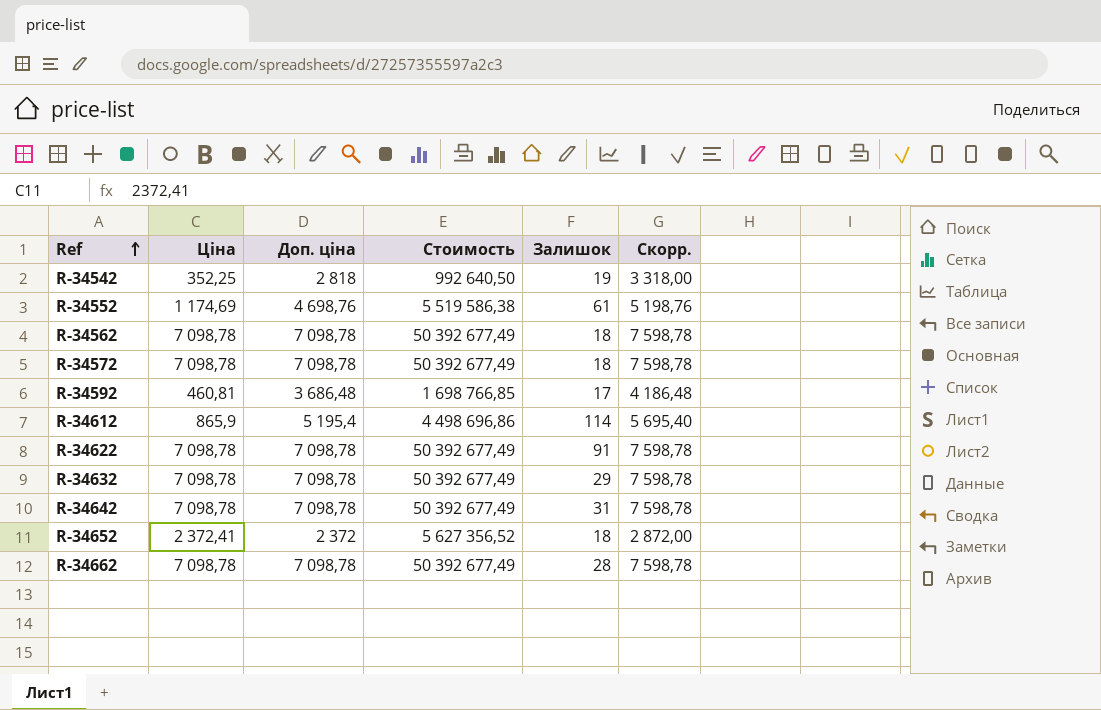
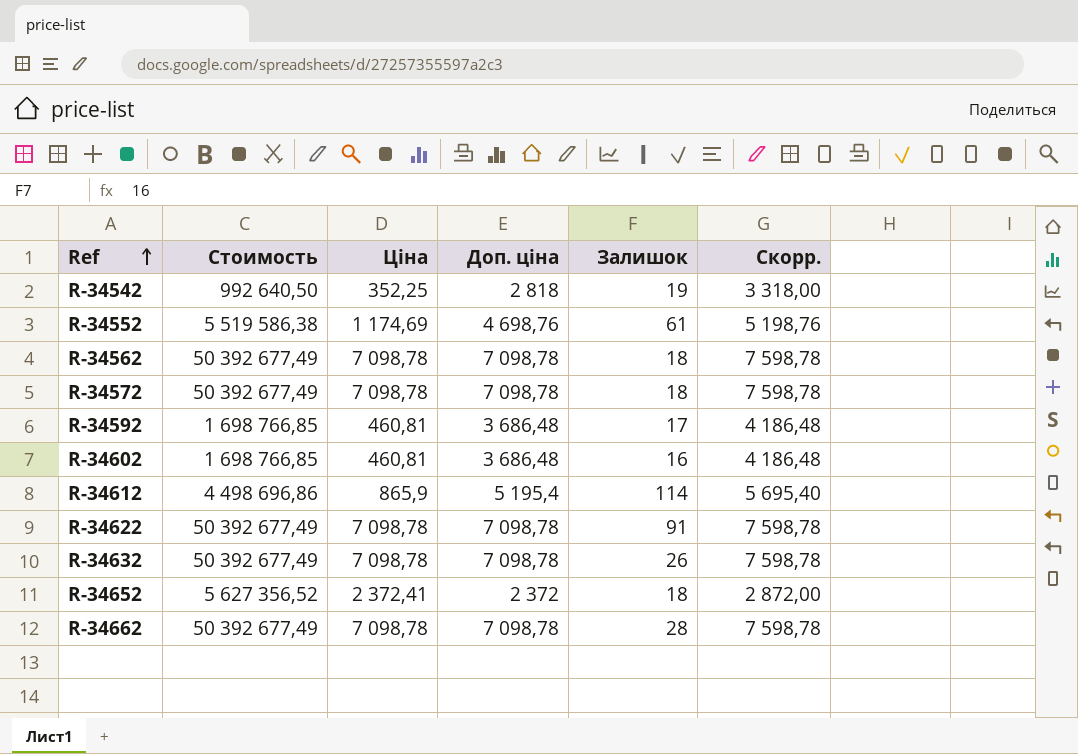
column Стоимость | position: 4 -> 2
row R-34642: 7 098,78 | 7 098,78 | 50 392 677,49 | 31 | 7 598,78 -> none
row R-34602: none -> 1 698 766,85 | 460,81 | 3 686,48 | 16 | 4 186,48
R-34632 | Залишок: 29 -> 26

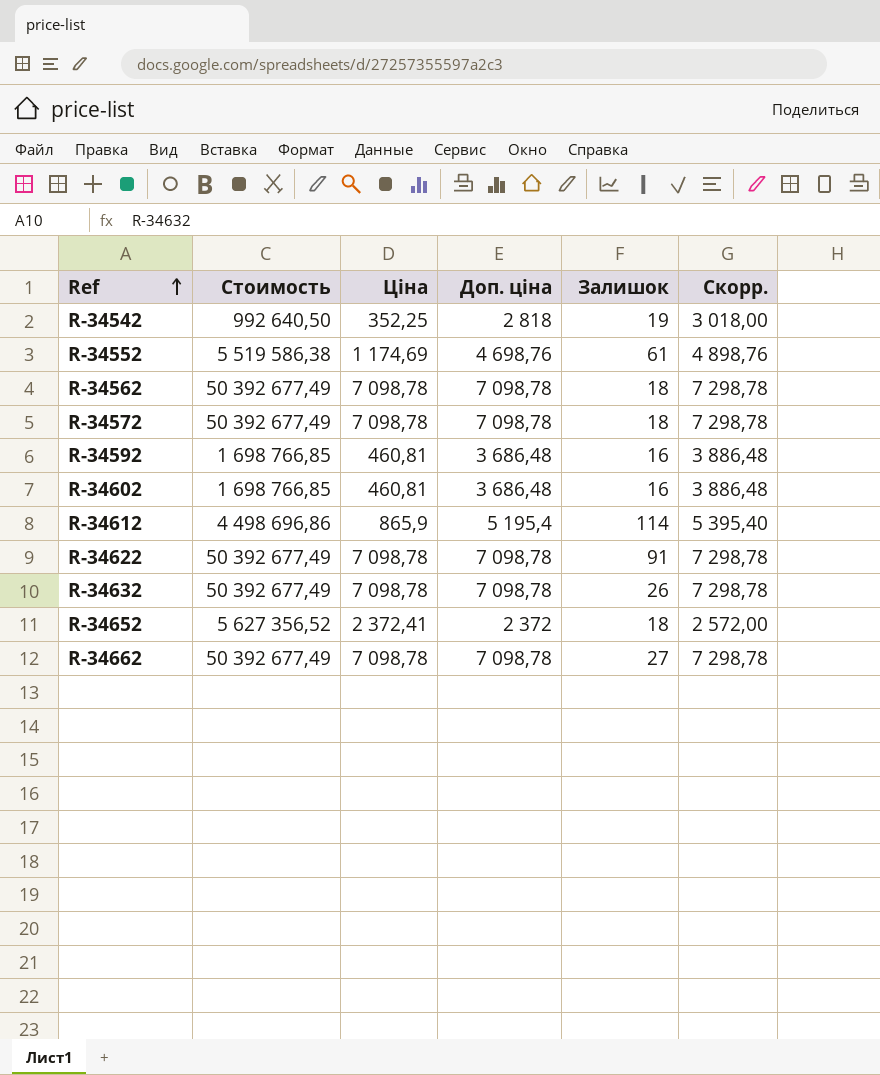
column Скорр. | formula: [Доп. ціна] + 500 -> [Доп. ціна] + 200
R-34592 | Залишок: 17 -> 16
R-34662 | Залишок: 28 -> 27

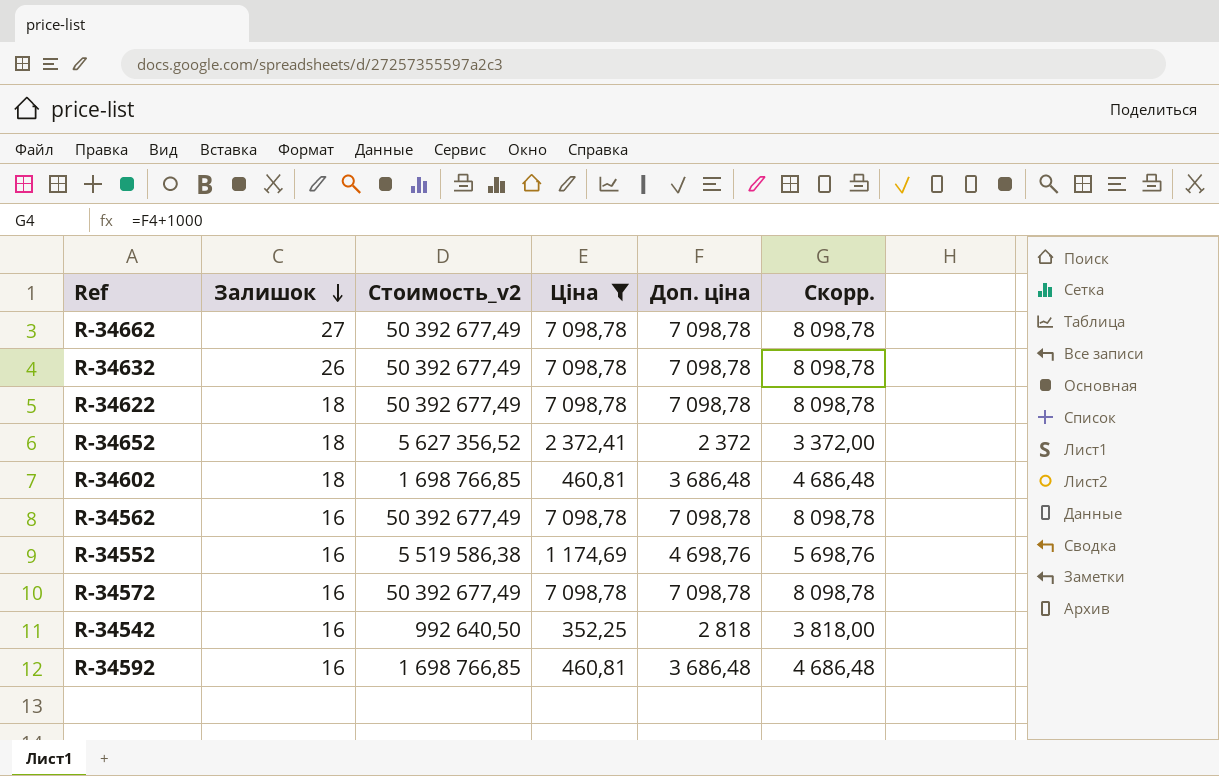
filter: none -> Ціна != 865,9
row order: Ref ascending -> Залишок descending
column Залишок | position: 5 -> 2
column name: Стоимость -> Стоимость_v2
column Скорр. | formula: [Доп. ціна] + 200 -> [Доп. ціна] + 1000
R-34622 | Залишок: 91 -> 18
R-34602 | Залишок: 16 -> 18
R-34562 | Залишок: 18 -> 16
R-34552 | Залишок: 61 -> 16
R-34572 | Залишок: 18 -> 16
R-34542 | Залишок: 19 -> 16

